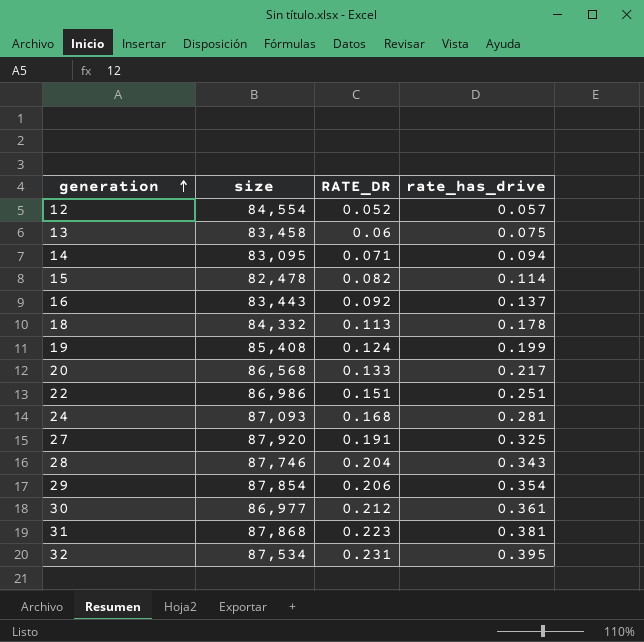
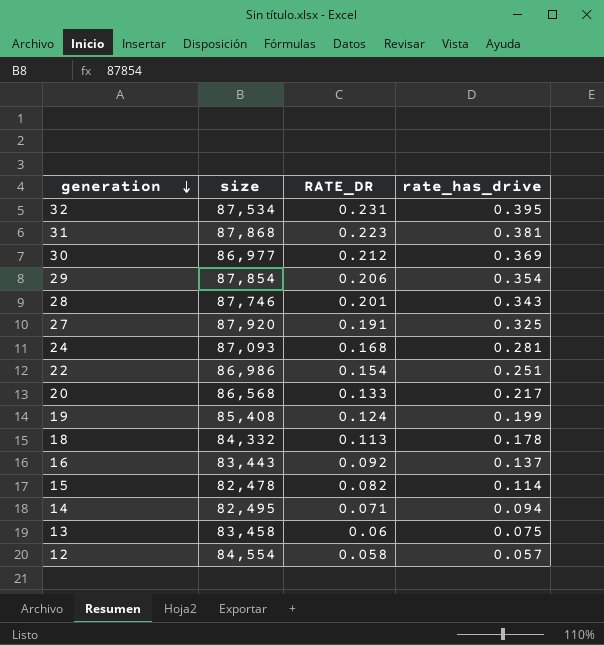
row order: generation ascending -> generation descending
30 | rate_has_drive: 0.361 -> 0.369
28 | RATE_DR: 0.204 -> 0.201
22 | RATE_DR: 0.151 -> 0.154
14 | size: 83,095 -> 82,495
12 | RATE_DR: 0.052 -> 0.058

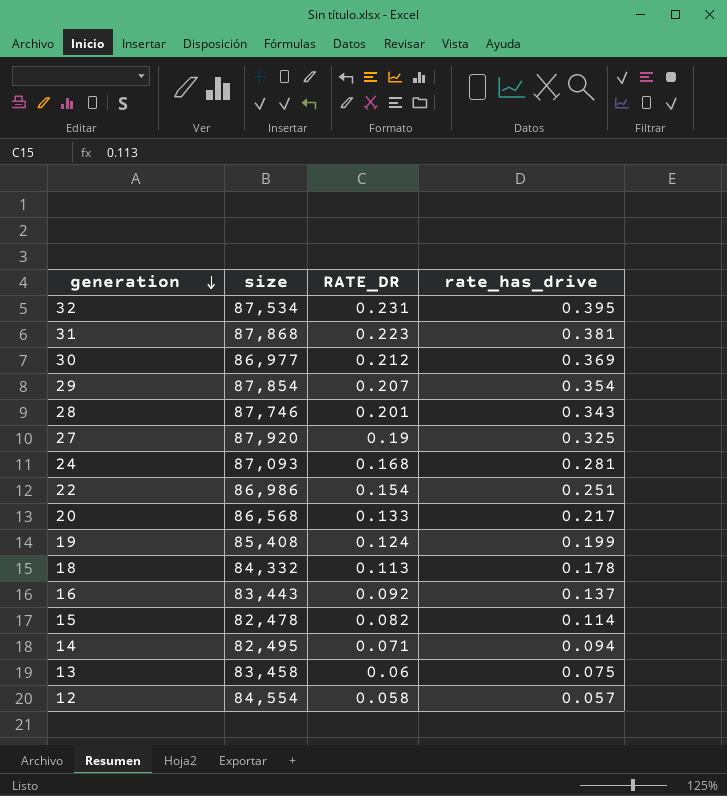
29 | RATE_DR: 0.206 -> 0.207
27 | RATE_DR: 0.191 -> 0.19

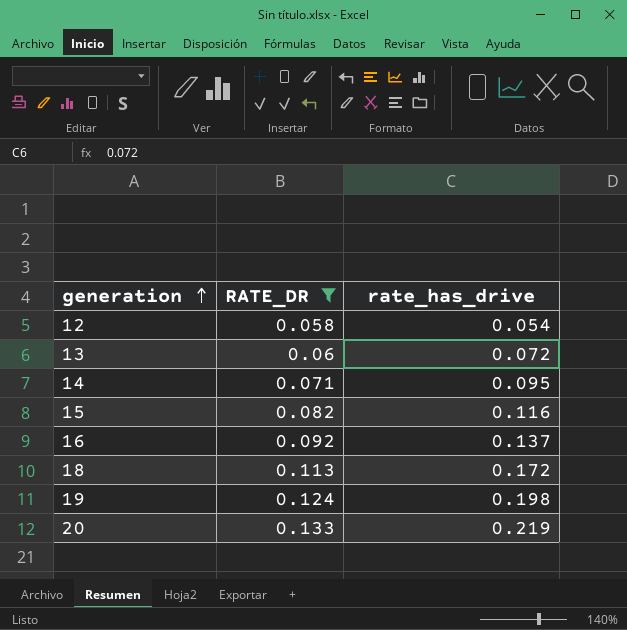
filter: none -> RATE_DR <= 0.133
row order: generation descending -> generation ascending
column size | position: 2 -> none
12 | rate_has_drive: 0.057 -> 0.054
13 | rate_has_drive: 0.075 -> 0.072
14 | rate_has_drive: 0.094 -> 0.095
15 | rate_has_drive: 0.114 -> 0.116
18 | rate_has_drive: 0.178 -> 0.172
19 | rate_has_drive: 0.199 -> 0.198
20 | rate_has_drive: 0.217 -> 0.219

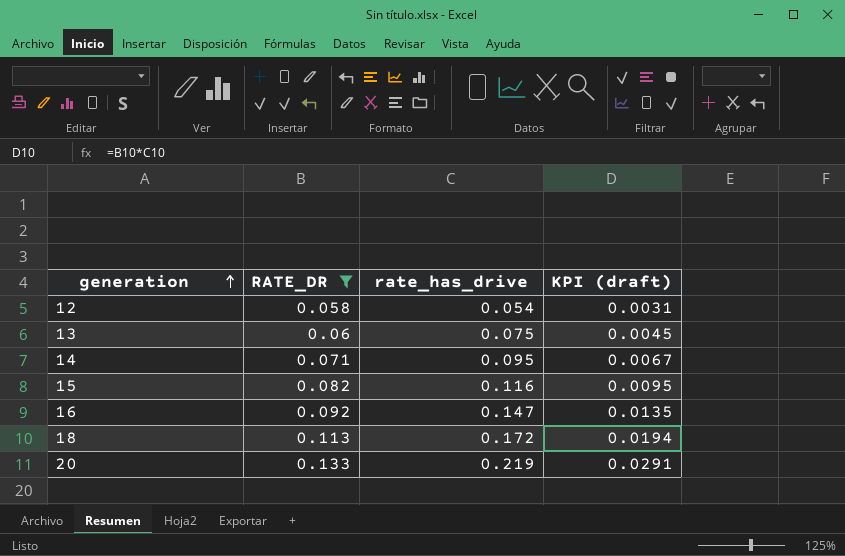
column KPI (draft) | formula: none -> [RATE_DR] * [rate_has_drive]
row 19: 0.124 | 0.198 -> none
13 | rate_has_drive: 0.072 -> 0.075
16 | rate_has_drive: 0.137 -> 0.147

